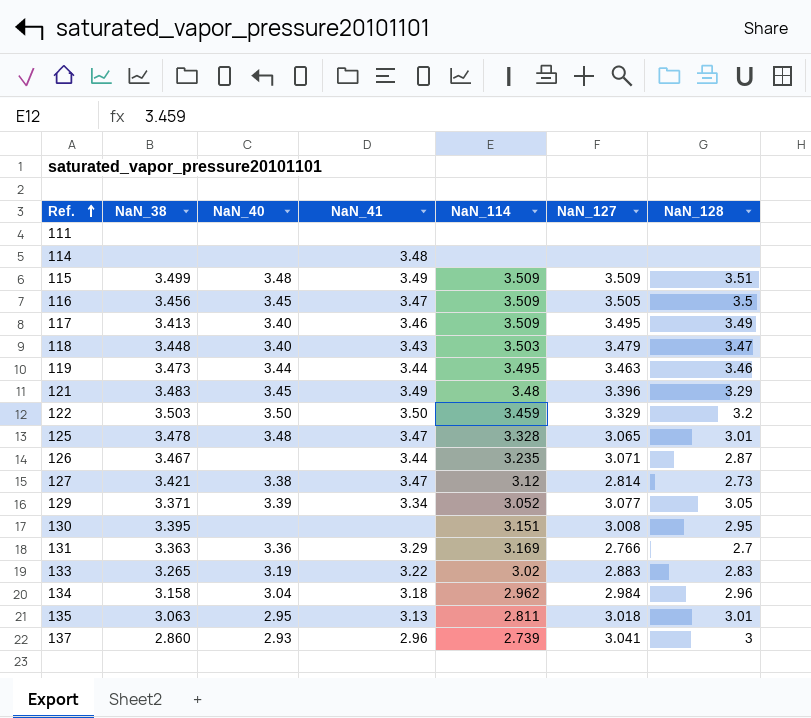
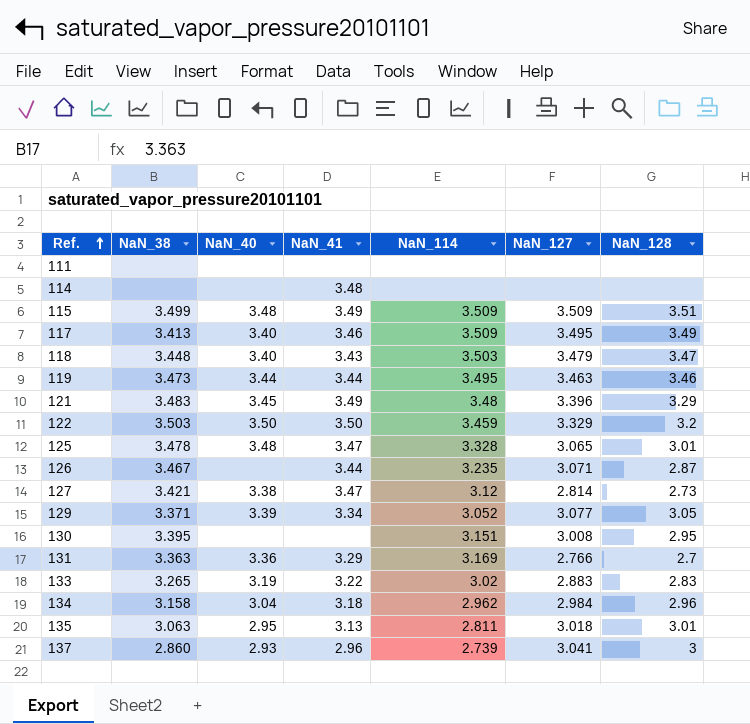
row 116: 3.456 | 3.45 | 3.47 | 3.509 | 3.505 | 3.5 -> none

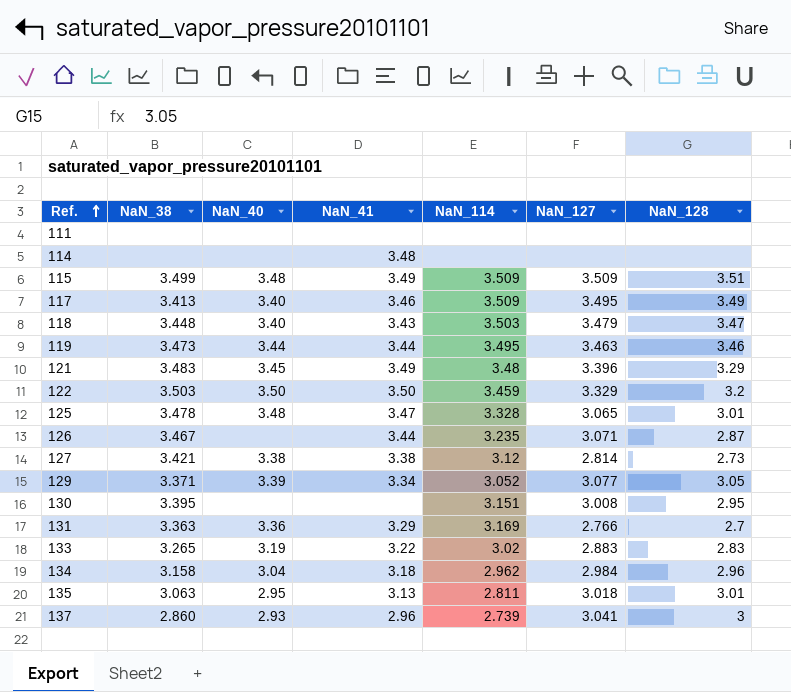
127 | NaN_41: 3.47 -> 3.38

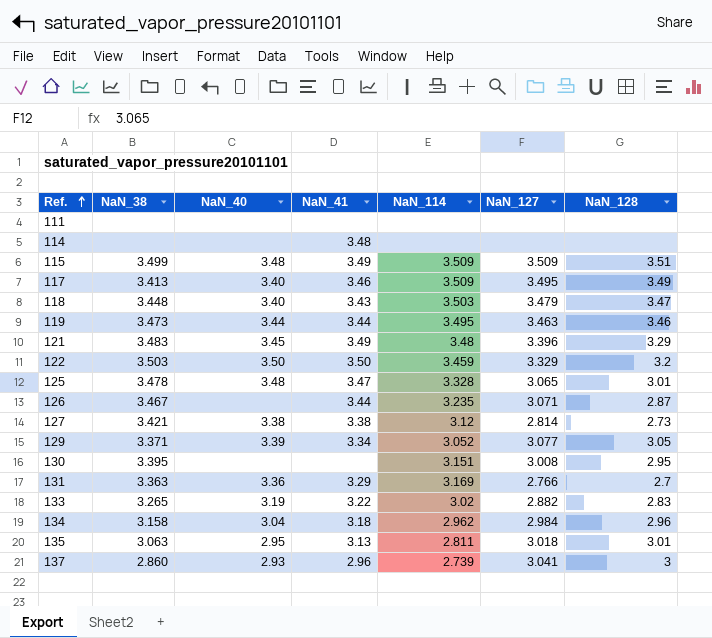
133 | NaN_127: 2.883 -> 2.882

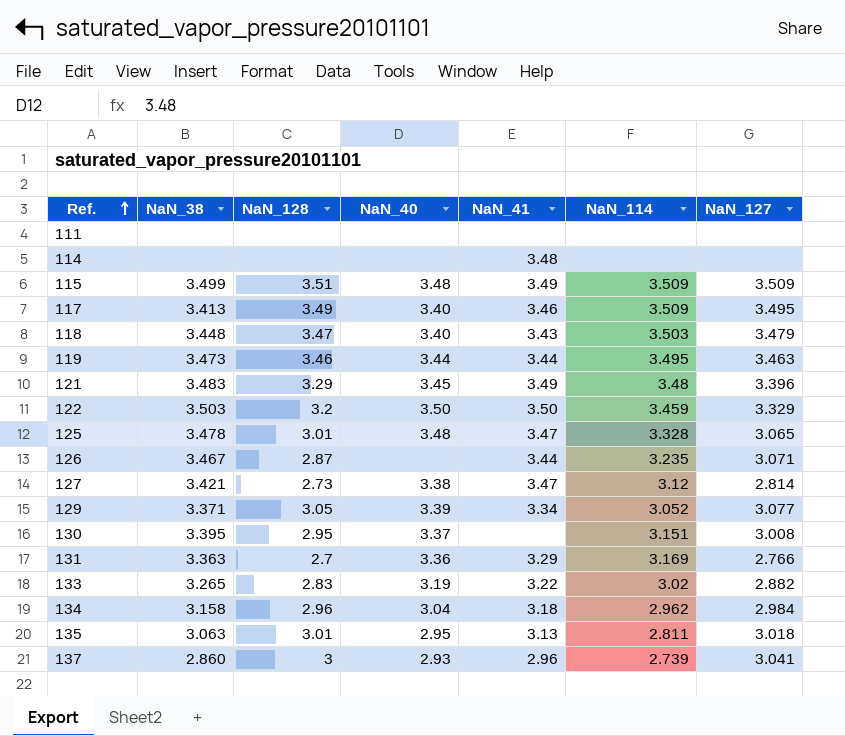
column NaN_128 | position: 7 -> 3
127 | NaN_41: 3.38 -> 3.47
130 | NaN_40: none -> 3.37

